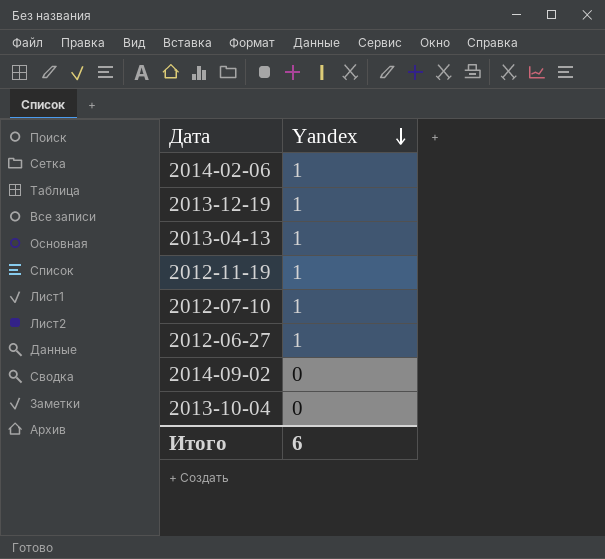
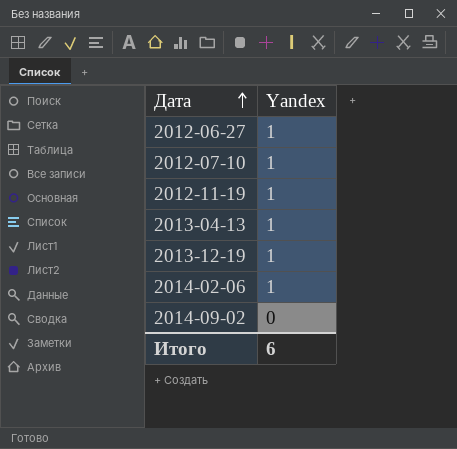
row order: Yandex descending -> Дата ascending
row 2013-10-04: 0 -> none

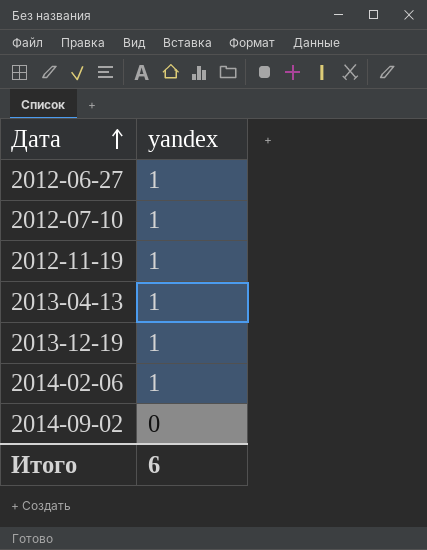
column name: Yandex -> yandex

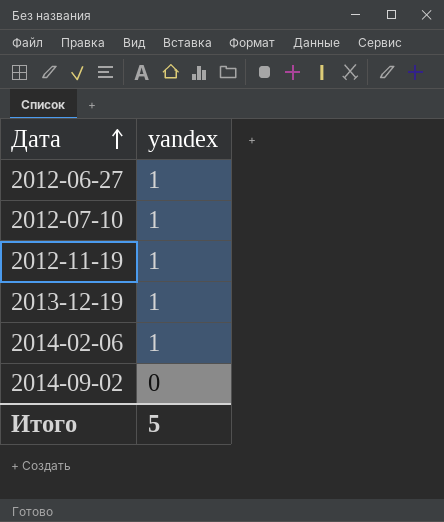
row 2013-04-13: 1 -> none
Итого | yandex: 6 -> 5

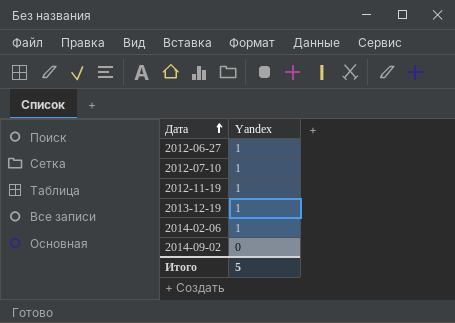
column name: yandex -> Yandex

